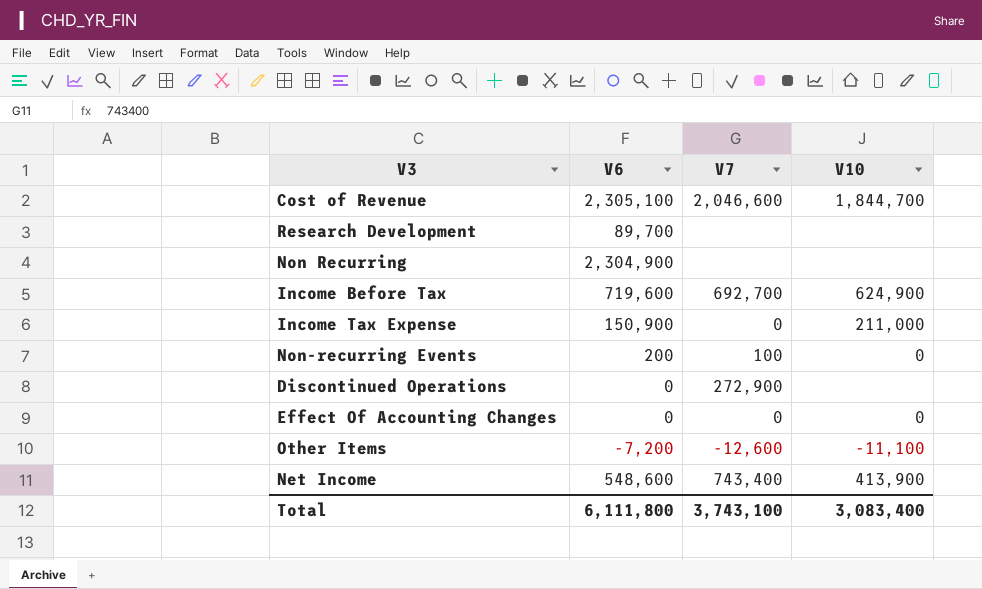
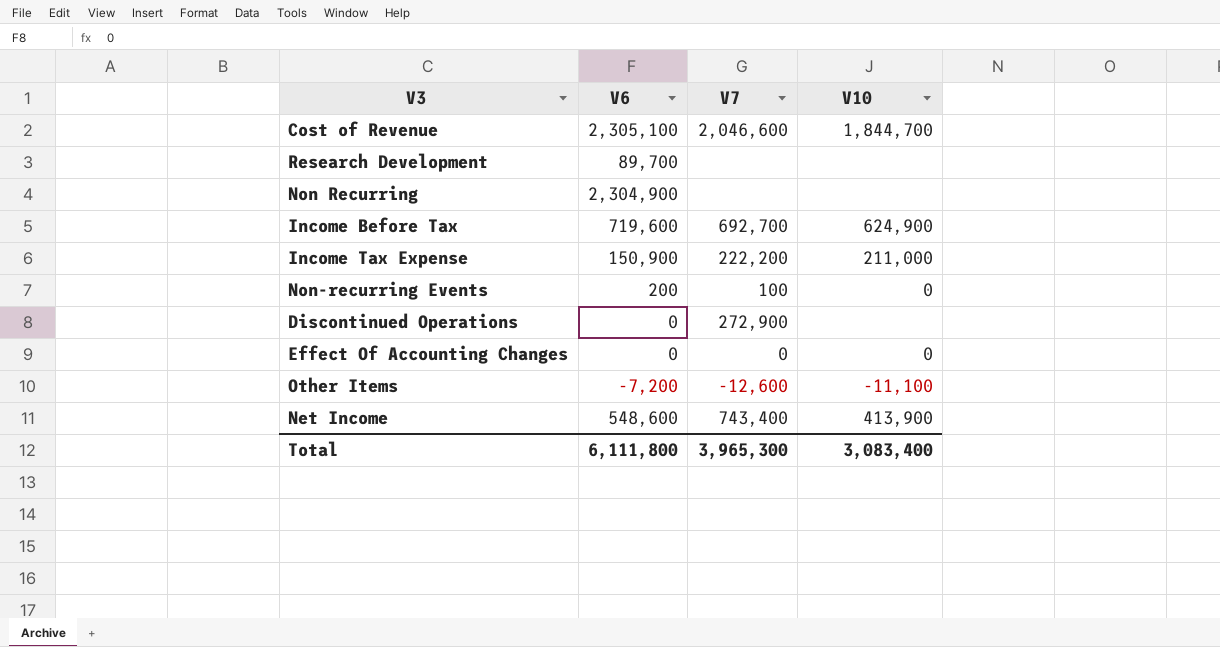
Income Tax Expense | V7: 0 -> 222,200
Total | V7: 3,743,100 -> 3,965,300

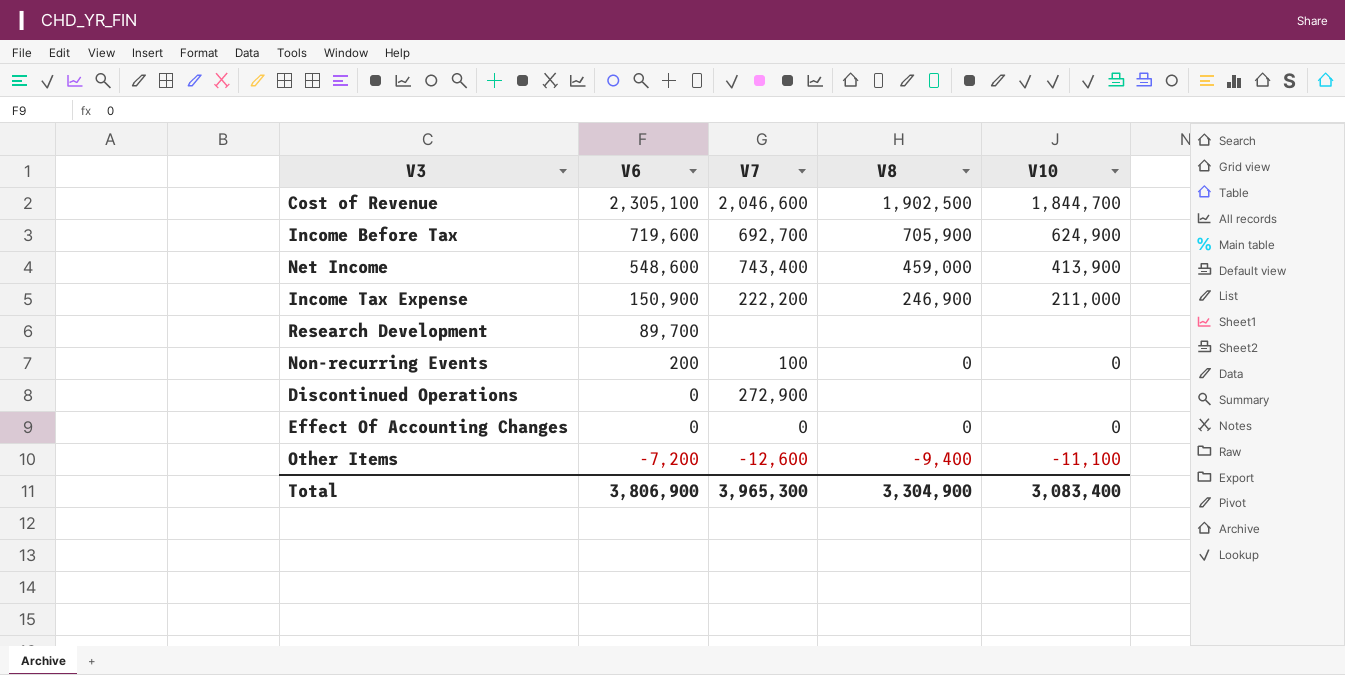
row order: none -> V6 descending
column V8 | position: none -> 4
row Non Recurring: 2,304,900 | none | none -> none
Total | V6: 6,111,800 -> 3,806,900

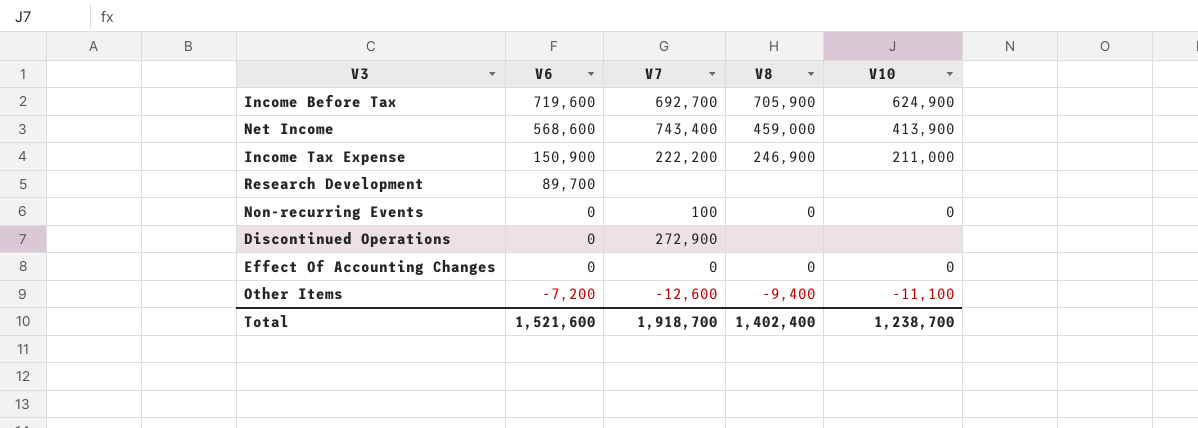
row Cost of Revenue: 2,305,100 | 2,046,600 | 1,902,500 | 1,844,700 -> none
Net Income | V6: 548,600 -> 568,600
Non-recurring Events | V6: 200 -> 0
Total | V6: 3,806,900 -> 1,521,600
Total | V7: 3,965,300 -> 1,918,700
Total | V8: 3,304,900 -> 1,402,400
Total | V10: 3,083,400 -> 1,238,700

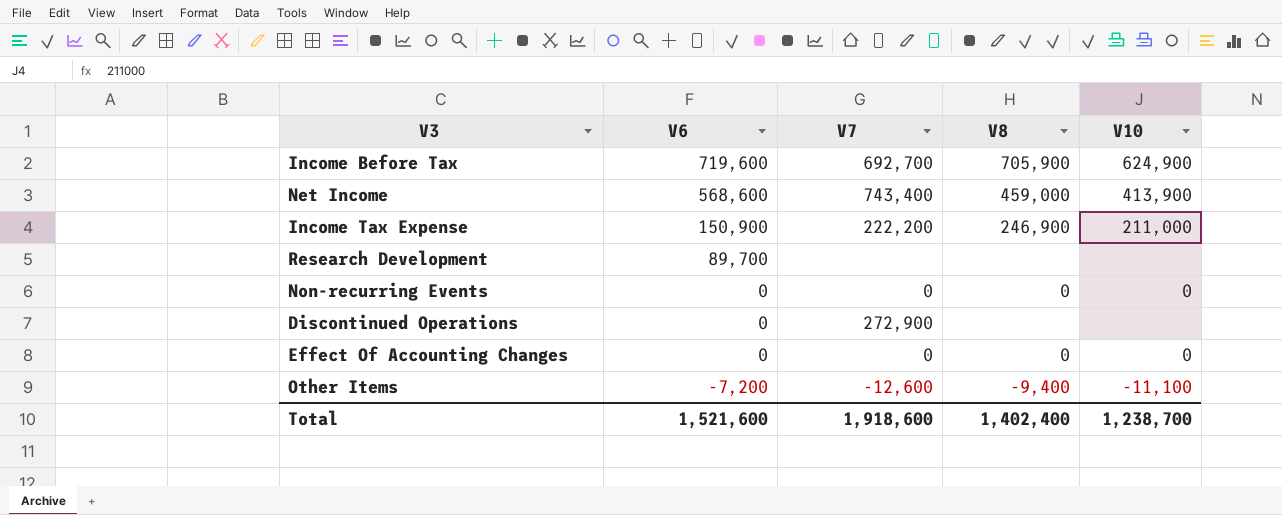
Non-recurring Events | V7: 100 -> 0
Total | V7: 1,918,700 -> 1,918,600

